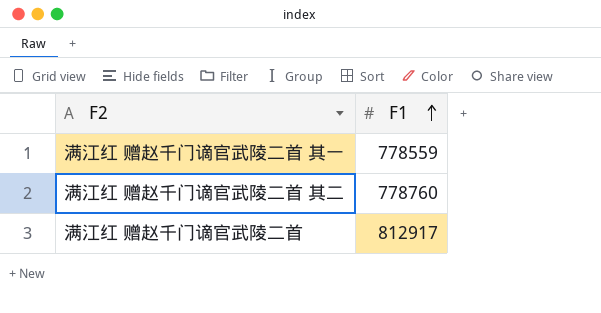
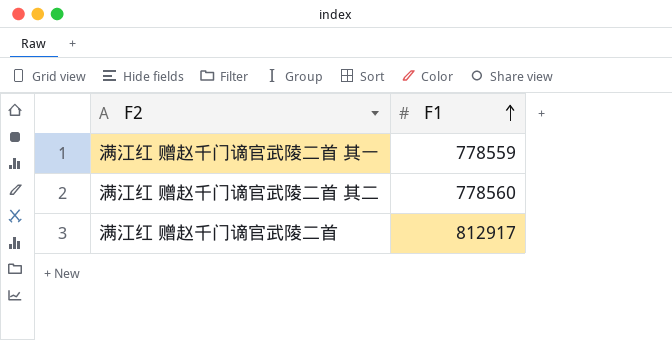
满江红 赠赵千门谪官武陵二首 其二 | F1: 778760 -> 778560

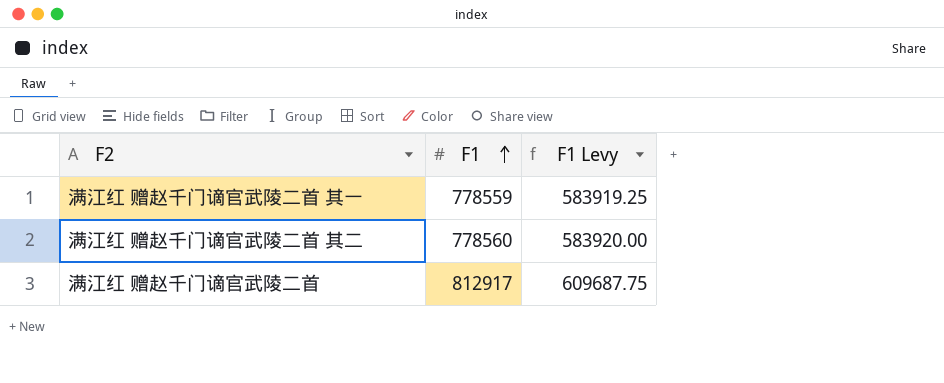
column F1 Levy | formula: none -> [F1] * 0.75

